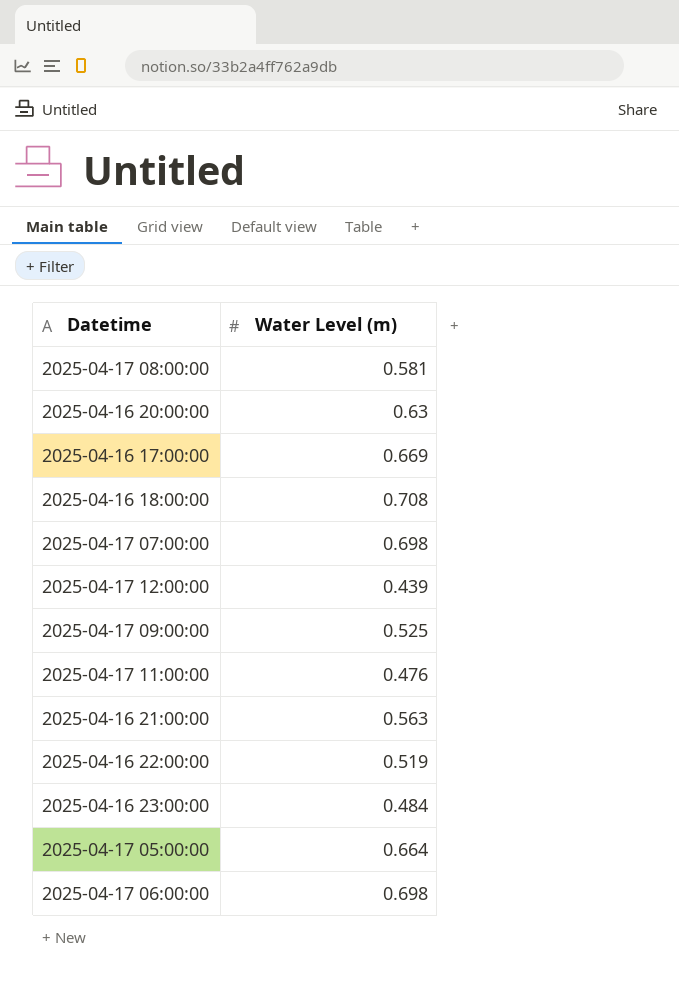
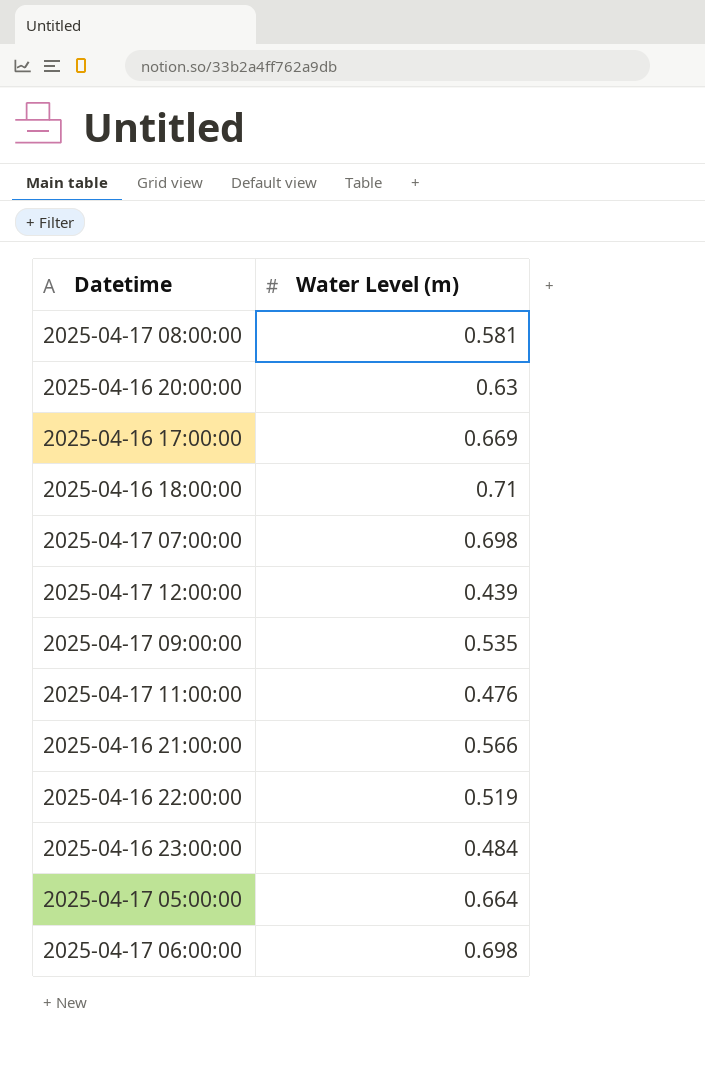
2025-04-16 18:00:00 | Water Level (m): 0.708 -> 0.71
2025-04-17 09:00:00 | Water Level (m): 0.525 -> 0.535
2025-04-16 21:00:00 | Water Level (m): 0.563 -> 0.566

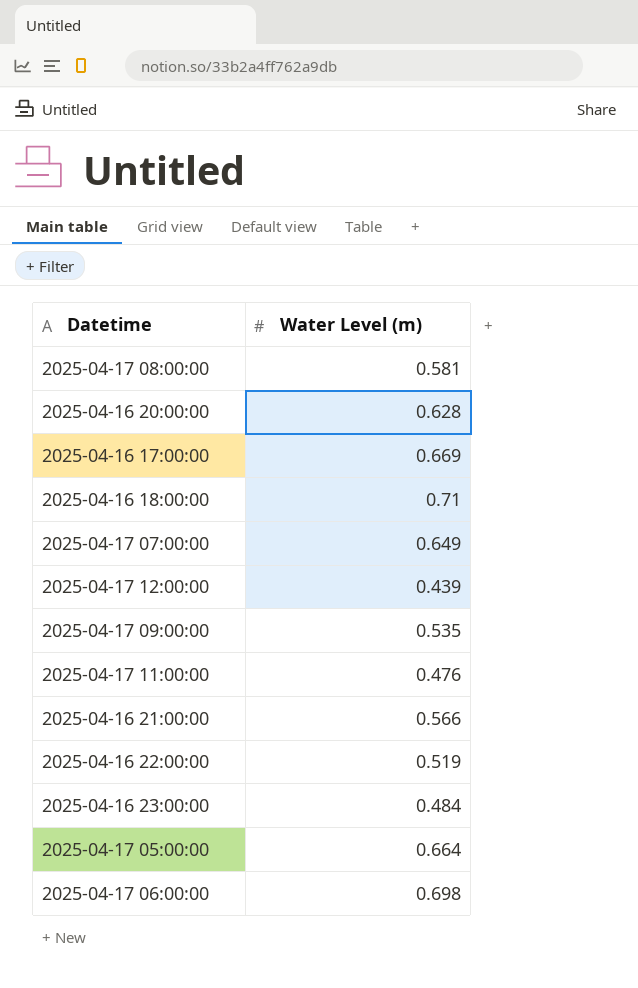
2025-04-16 20:00:00 | Water Level (m): 0.63 -> 0.628
2025-04-17 07:00:00 | Water Level (m): 0.698 -> 0.649

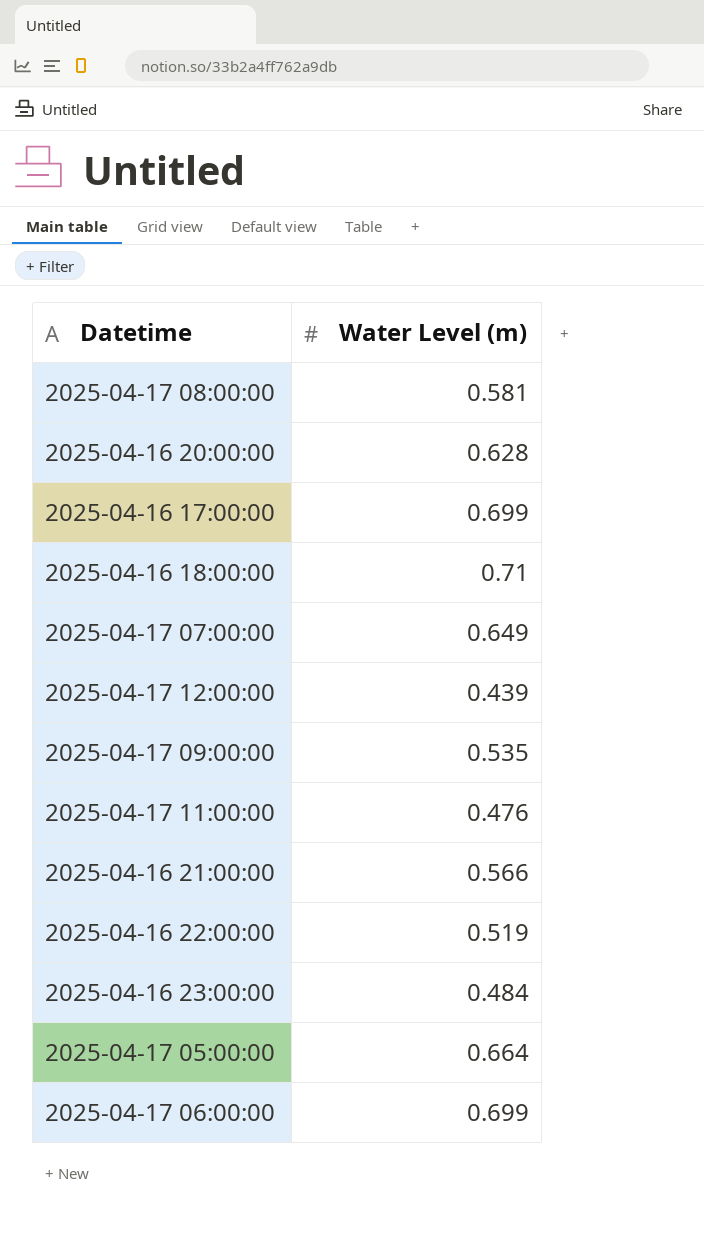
2025-04-16 17:00:00 | Water Level (m): 0.669 -> 0.699
2025-04-17 06:00:00 | Water Level (m): 0.698 -> 0.699

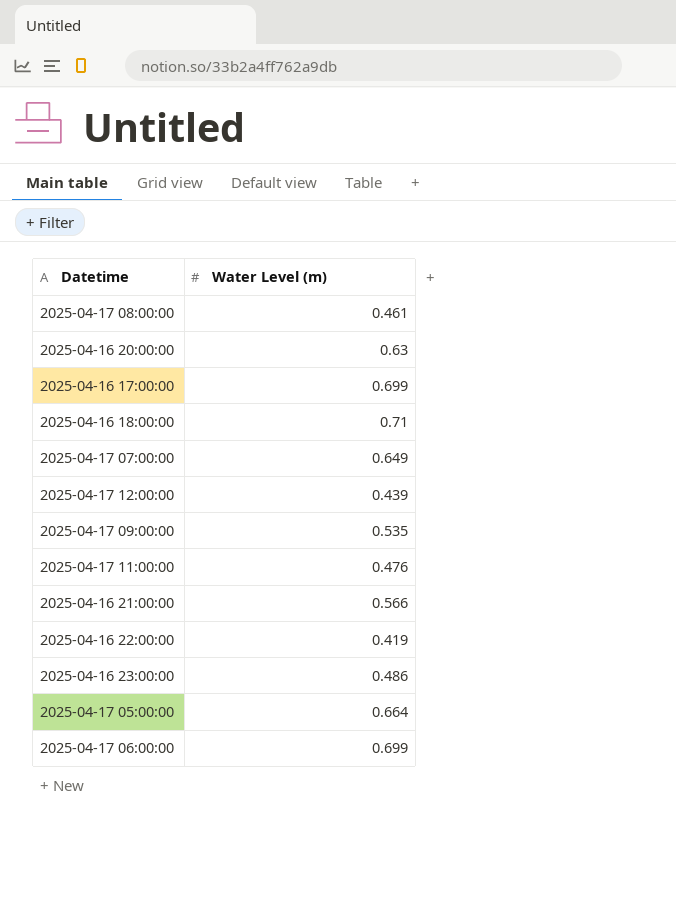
2025-04-17 08:00:00 | Water Level (m): 0.581 -> 0.461
2025-04-16 20:00:00 | Water Level (m): 0.628 -> 0.63
2025-04-16 22:00:00 | Water Level (m): 0.519 -> 0.419
2025-04-16 23:00:00 | Water Level (m): 0.484 -> 0.486

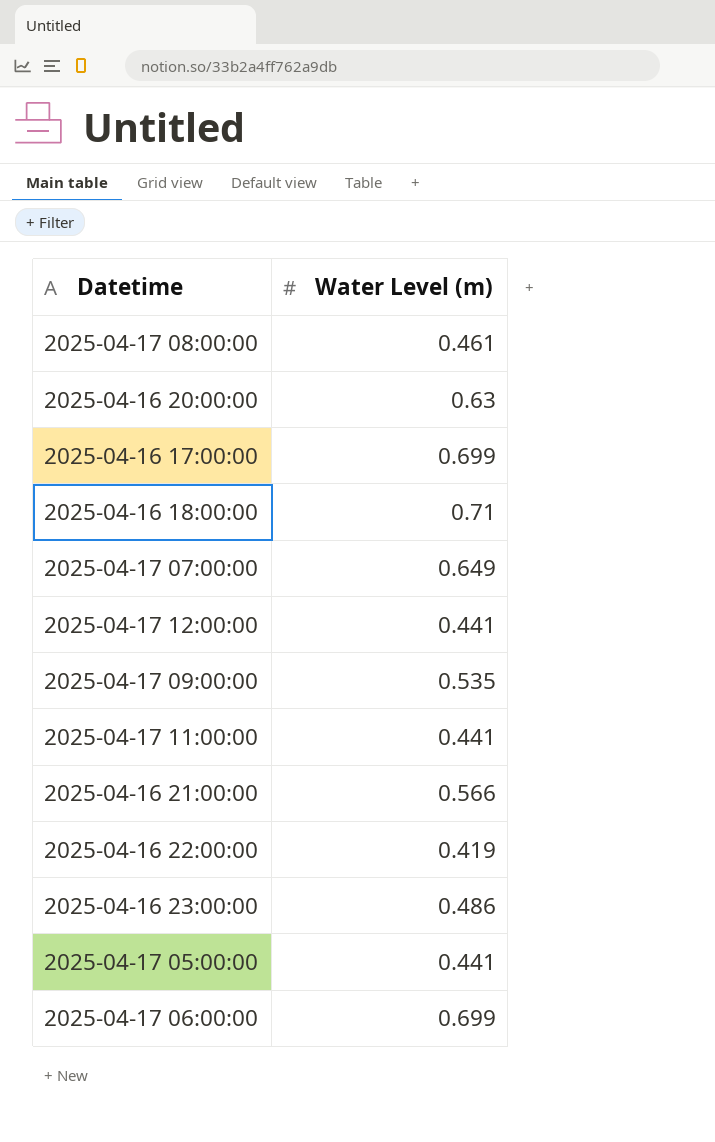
2025-04-17 12:00:00 | Water Level (m): 0.439 -> 0.441
2025-04-17 11:00:00 | Water Level (m): 0.476 -> 0.441
2025-04-17 05:00:00 | Water Level (m): 0.664 -> 0.441

